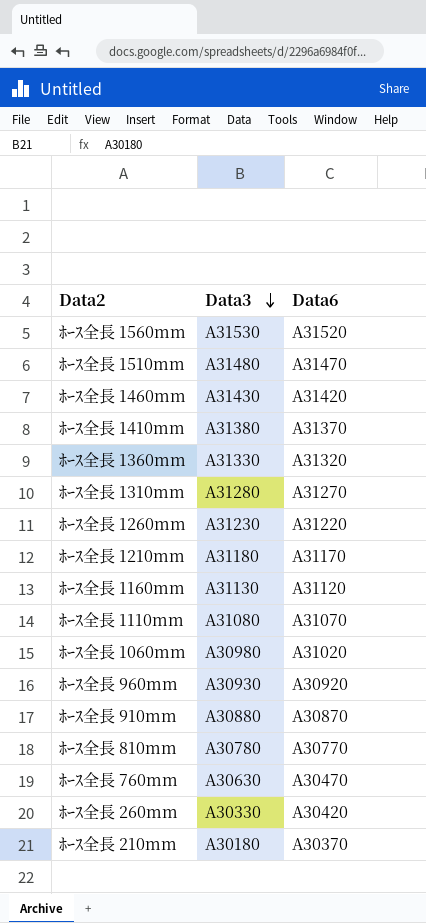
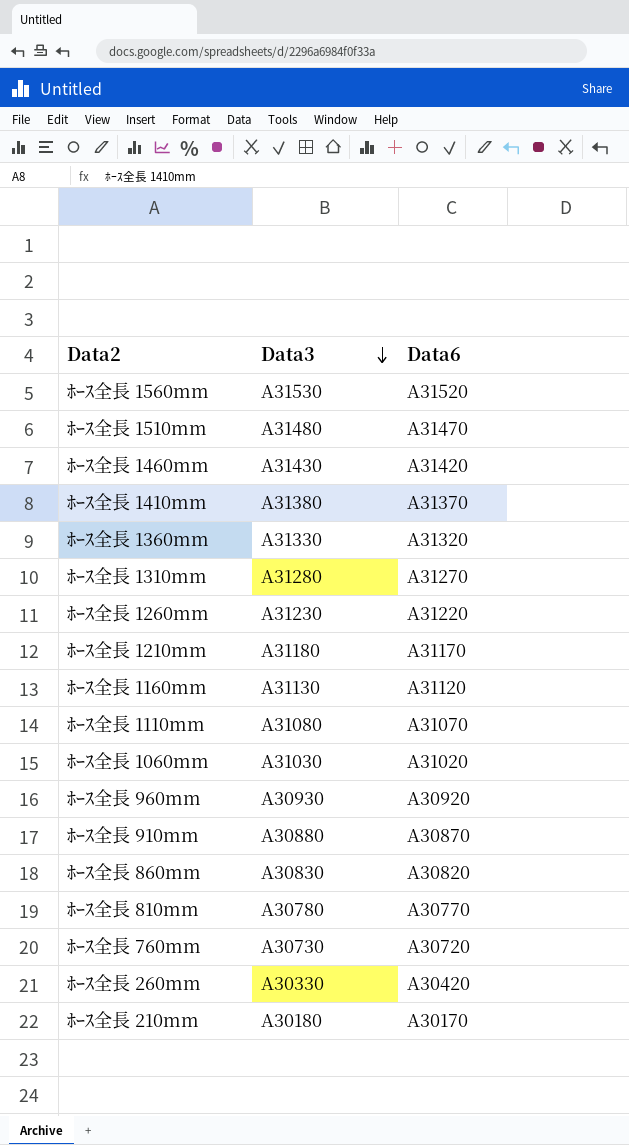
ﾎｰｽ全長 1060mm | Data3: A30980 -> A31030
row ﾎｰｽ全長 860mm: none -> A30830 | A30820
ﾎｰｽ全長 760mm | Data3: A30630 -> A30730
ﾎｰｽ全長 760mm | Data6: A30470 -> A30720
ﾎｰｽ全長 210mm | Data6: A30370 -> A30170

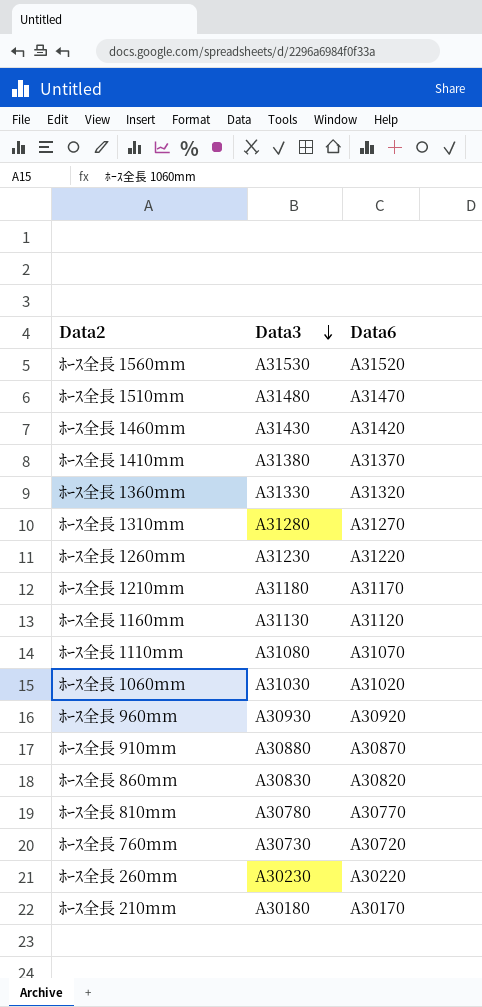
ﾎｰｽ全長 260mm | Data3: A30330 -> A30230
ﾎｰｽ全長 260mm | Data6: A30420 -> A30220

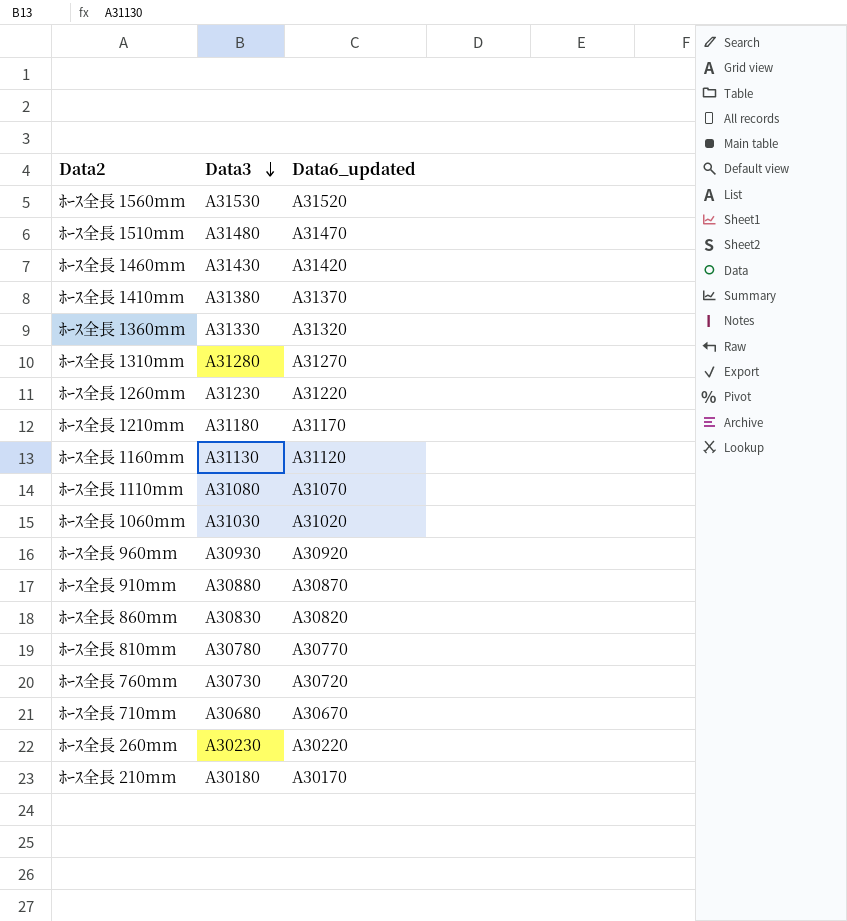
column name: Data6 -> Data6_updated
row ﾎｰｽ全長 710mm: none -> A30680 | A30670

